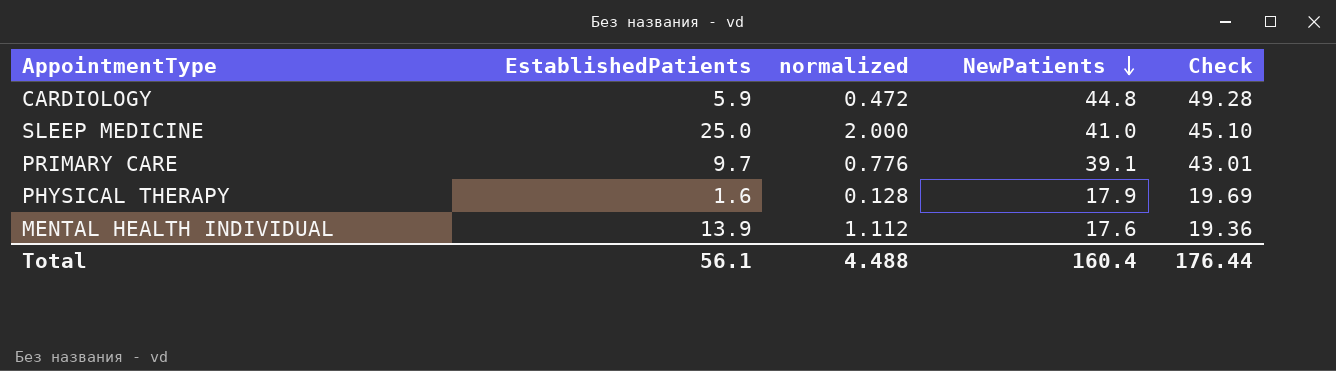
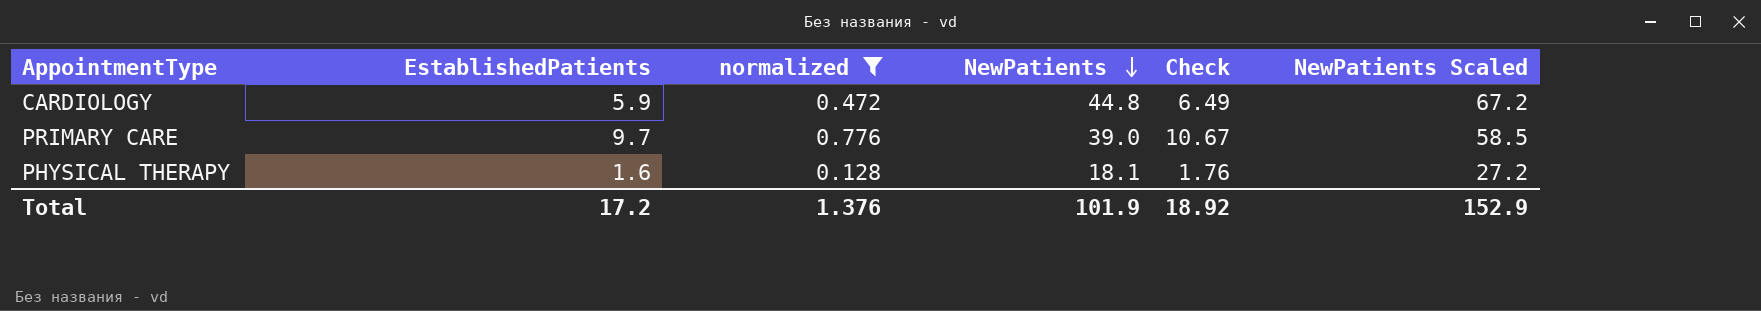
filter: none -> normalized <= 0.776
column Check | formula: [NewPatients] * 1.1 -> [EstablishedPatients] * 1.1
column NewPatients Scaled | formula: none -> [NewPatients] * 1.5
PRIMARY CARE | NewPatients: 39.1 -> 39.0
PHYSICAL THERAPY | NewPatients: 17.9 -> 18.1
Total | EstablishedPatients: 56.1 -> 17.2
Total | normalized: 4.488 -> 1.376
Total | NewPatients: 160.4 -> 101.9
Total | Check: 176.44 -> 18.92

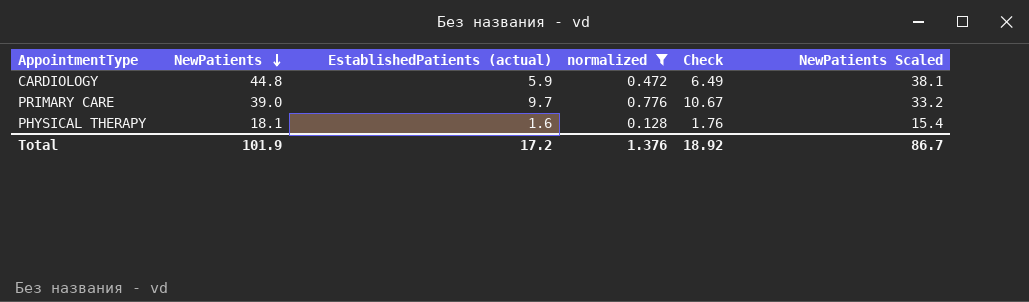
column NewPatients | position: 4 -> 2
column name: EstablishedPatients -> EstablishedPatients (actual)
column NewPatients Scaled | formula: [NewPatients] * 1.5 -> [NewPatients] * 0.85
Total | NewPatients Scaled: 152.9 -> 86.7

